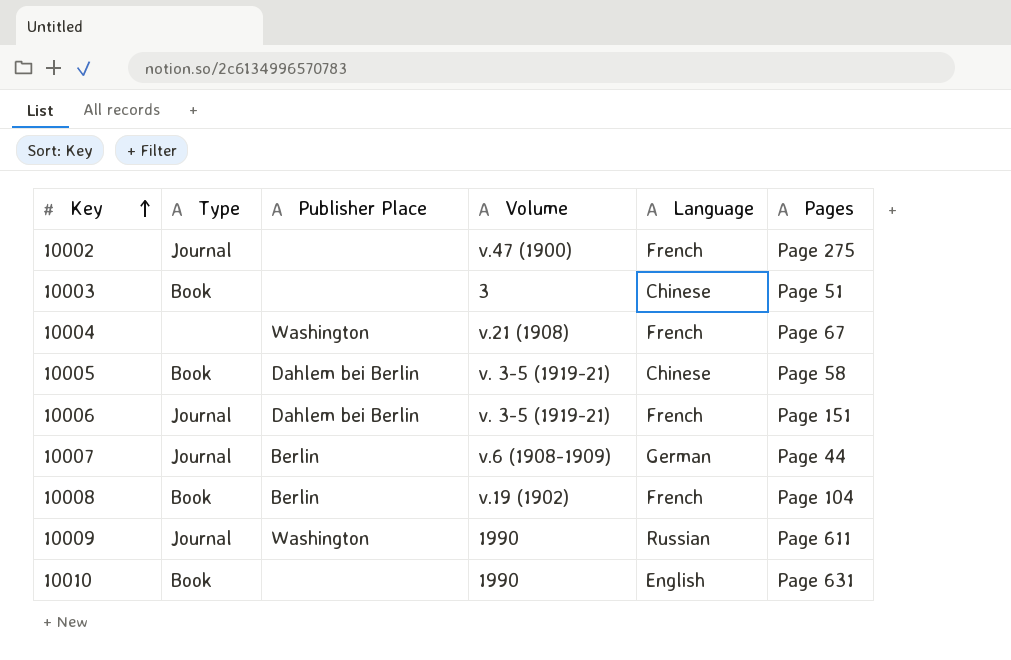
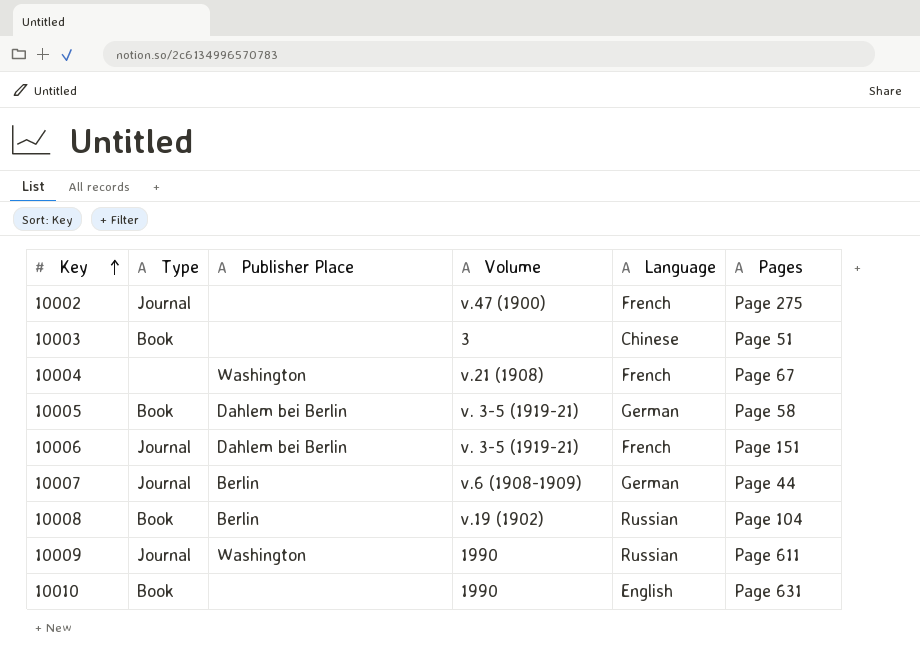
10005 | Language: Chinese -> German
10008 | Language: French -> Russian

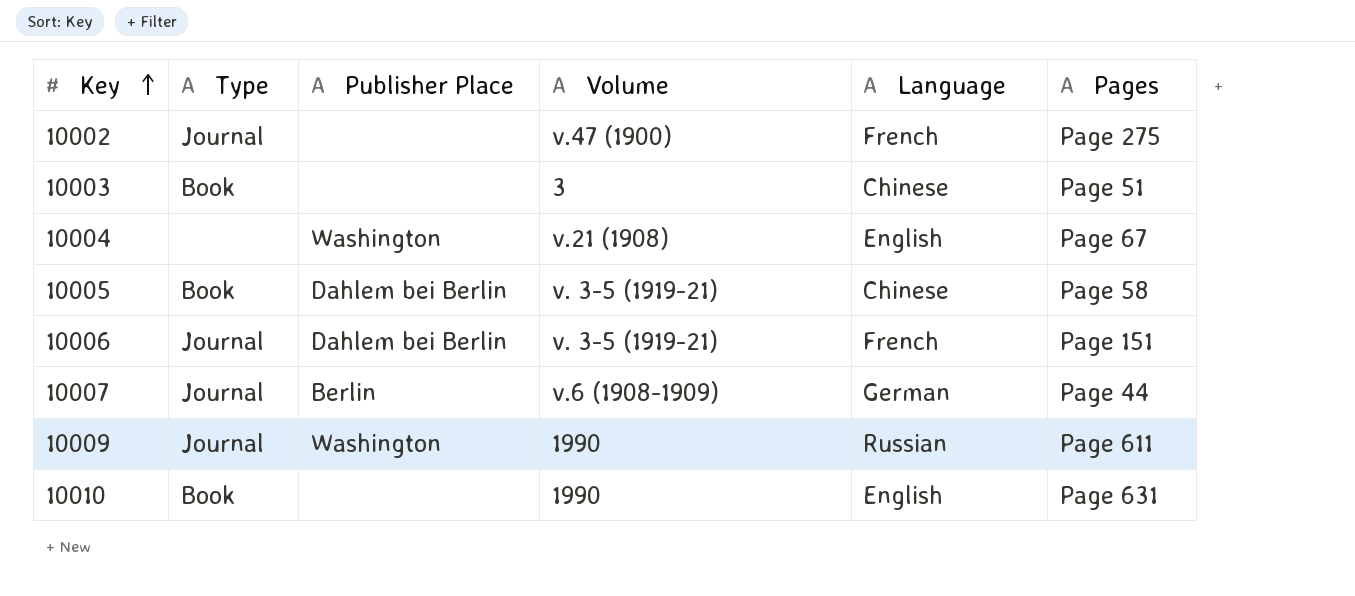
row 10008: Book | Berlin | v.19 (1902) | Russian | Page 104 -> none
10004 | Language: French -> English
10005 | Language: German -> Chinese

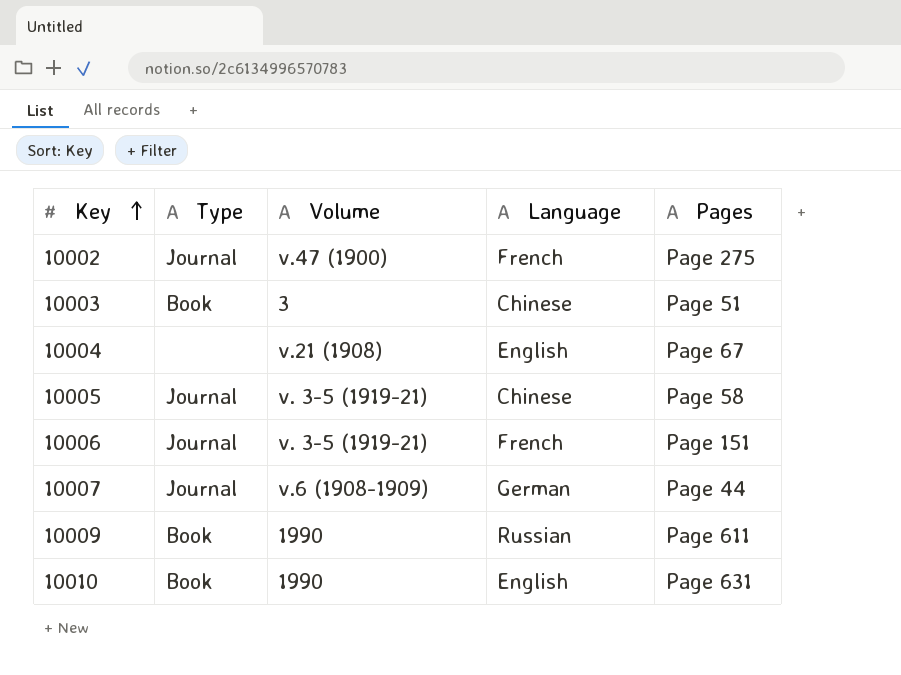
column Publisher Place | position: 3 -> none
10005 | Type: Book -> Journal
10009 | Type: Journal -> Book

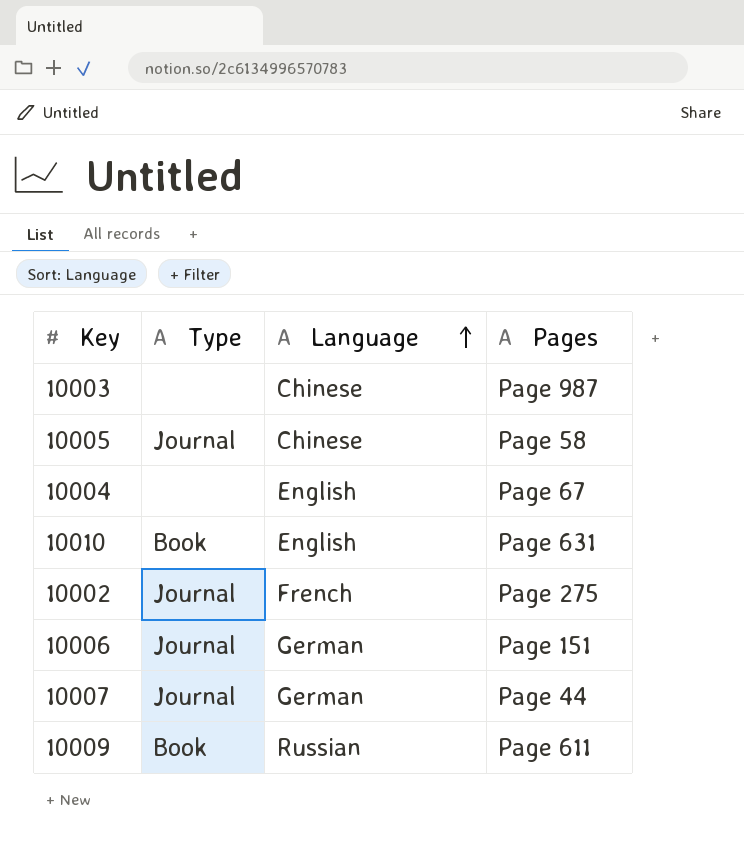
row order: Key ascending -> Language ascending
column Volume | position: 3 -> none
10003 | Type: Book -> none
10003 | Pages: Page 51 -> Page 987
10006 | Language: French -> German

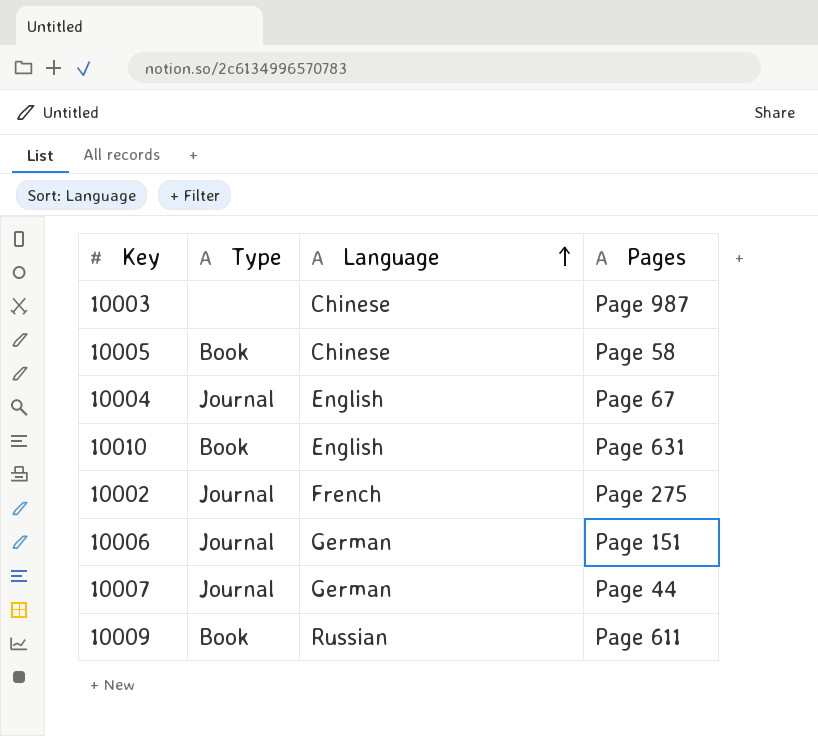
10005 | Type: Journal -> Book
10004 | Type: none -> Journal

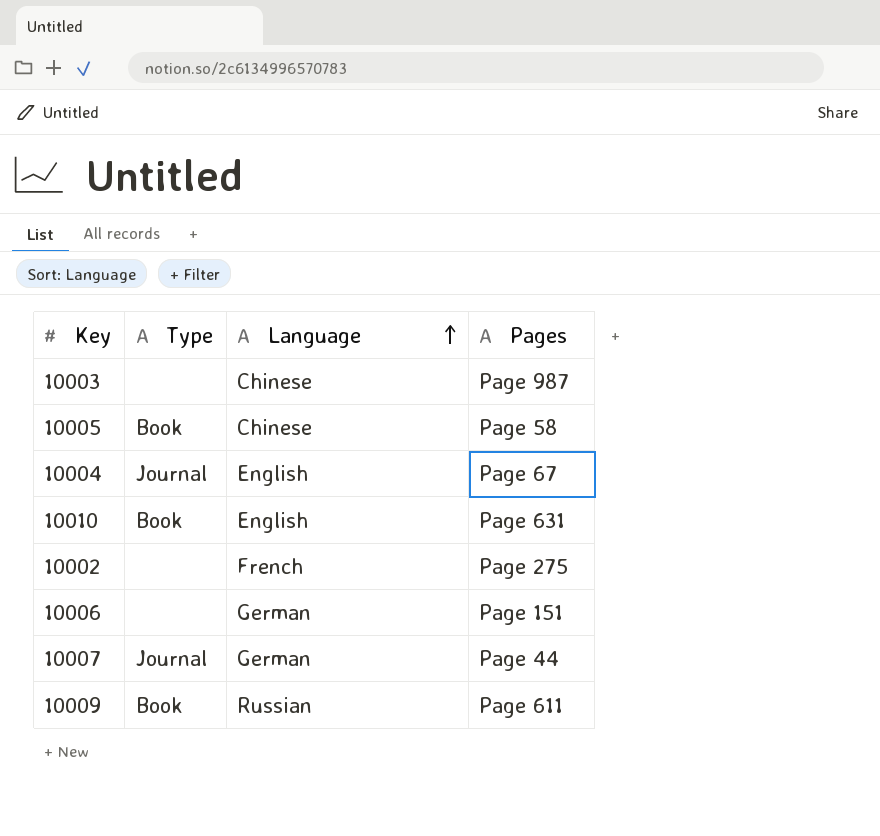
10002 | Type: Journal -> none
10006 | Type: Journal -> none

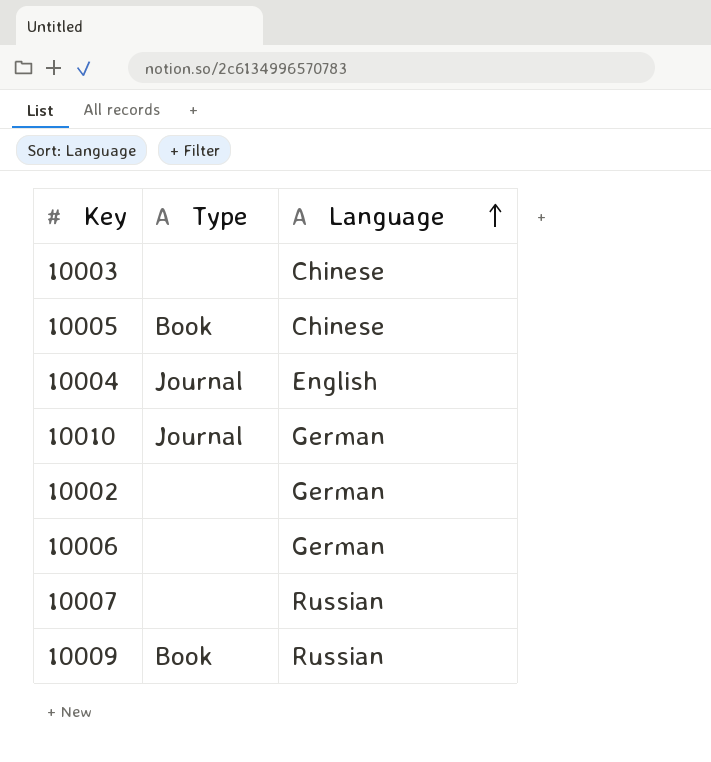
column Pages | position: 4 -> none
10010 | Type: Book -> Journal
10010 | Language: English -> German
10002 | Language: French -> German
10007 | Type: Journal -> none
10007 | Language: German -> Russian

